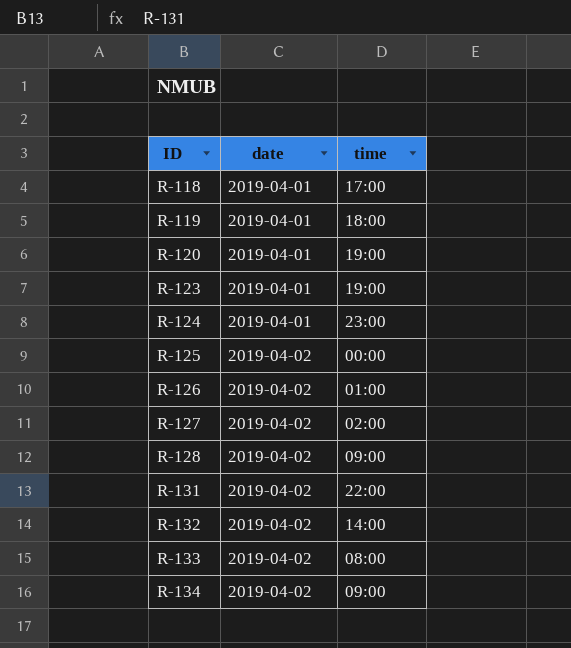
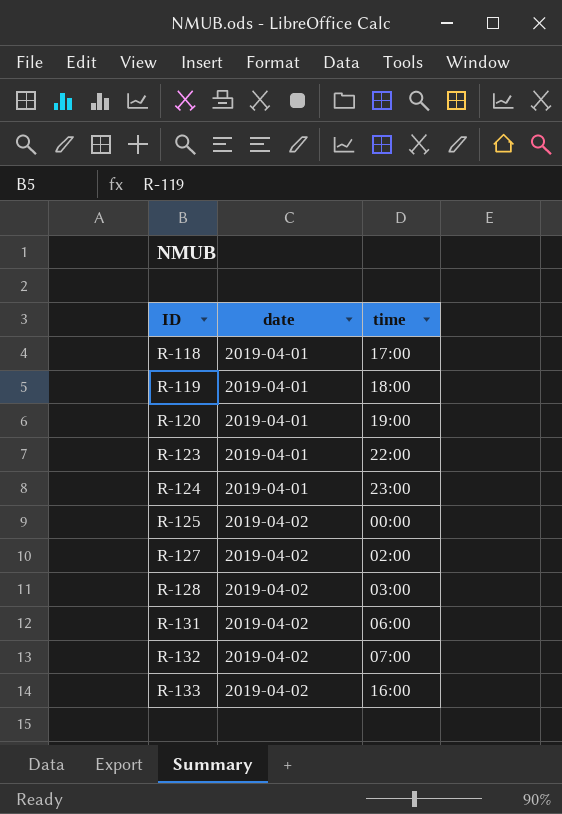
row R-126: 2019-04-02 | 01:00 -> none
row R-134: 2019-04-02 | 09:00 -> none
R-123 | time: 19:00 -> 22:00
R-128 | time: 09:00 -> 03:00
R-131 | time: 22:00 -> 06:00
R-132 | time: 14:00 -> 07:00
R-133 | time: 08:00 -> 16:00

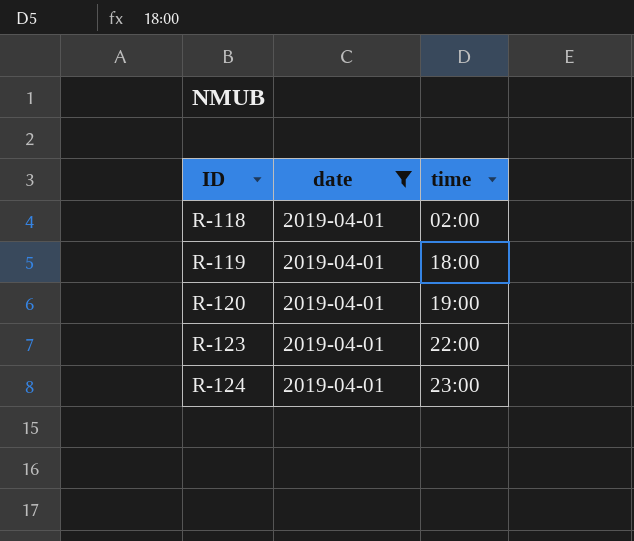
filter: none -> date = 2019-04-01
R-118 | time: 17:00 -> 02:00

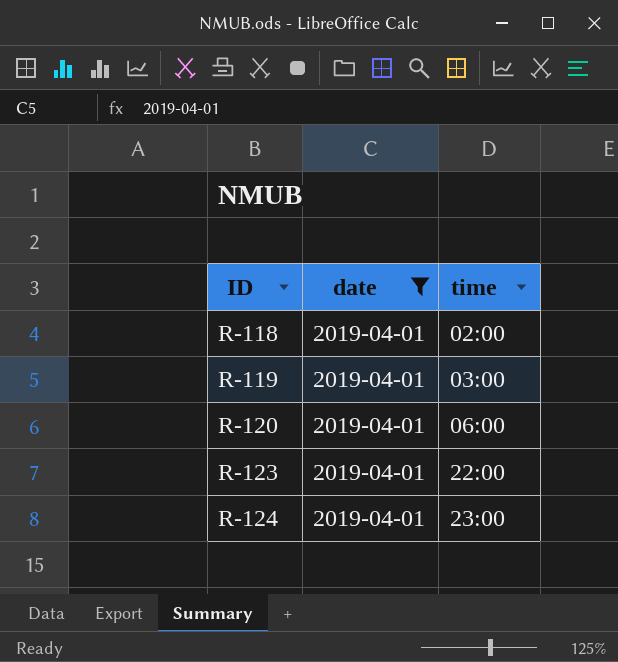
R-119 | time: 18:00 -> 03:00
R-120 | time: 19:00 -> 06:00

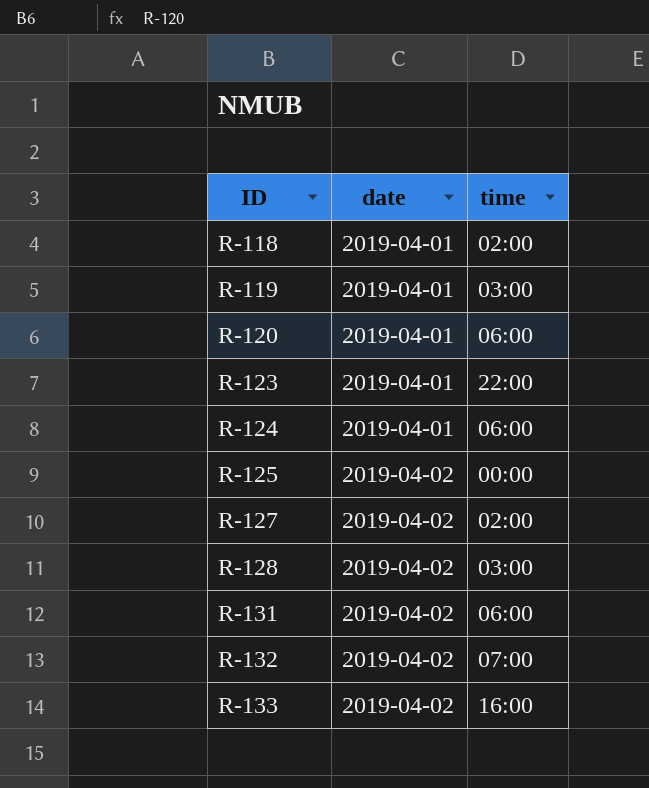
filter: date = 2019-04-01 -> none
R-124 | time: 23:00 -> 06:00

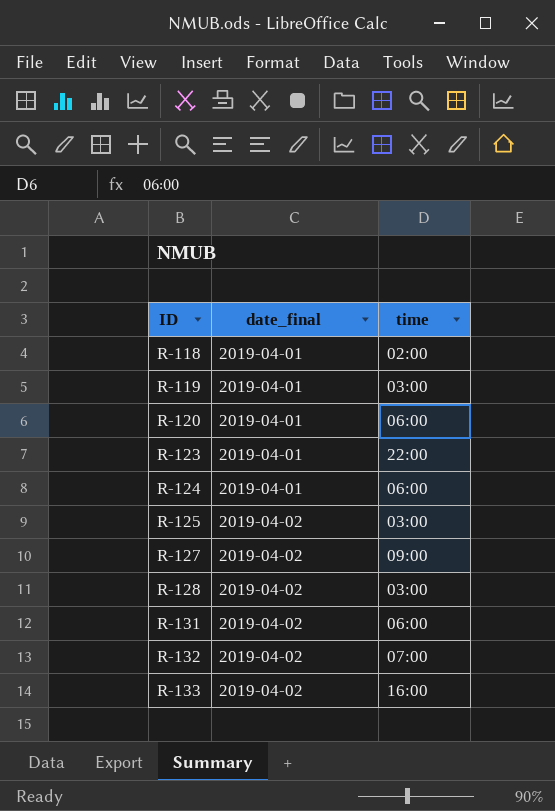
column name: date -> date_final
R-125 | time: 00:00 -> 03:00
R-127 | time: 02:00 -> 09:00

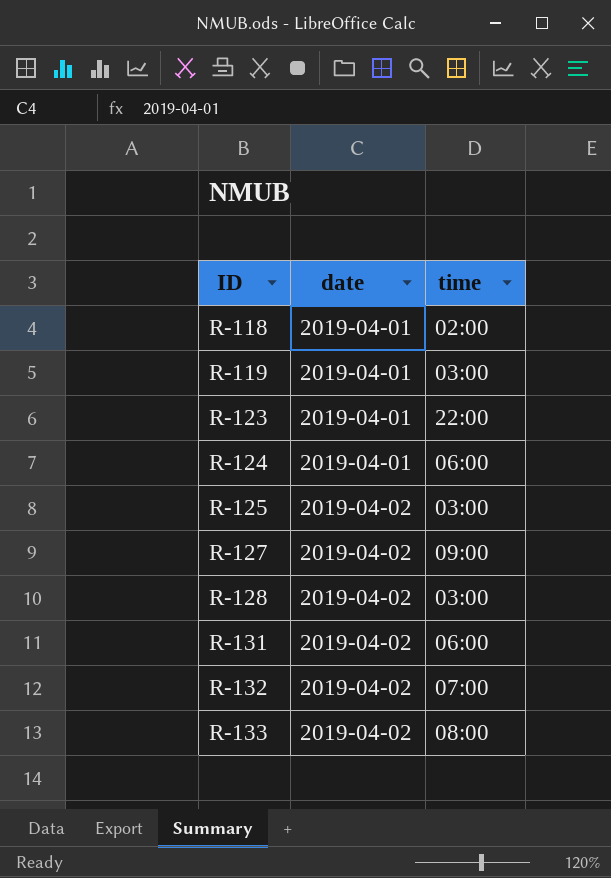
column name: date_final -> date
row R-120: 2019-04-01 | 06:00 -> none
R-133 | time: 16:00 -> 08:00

